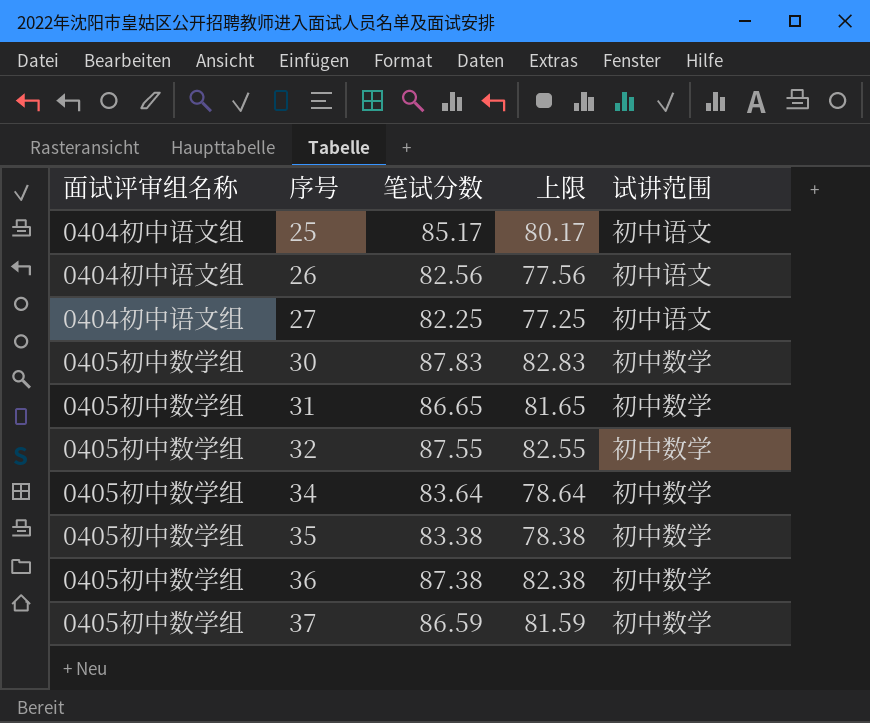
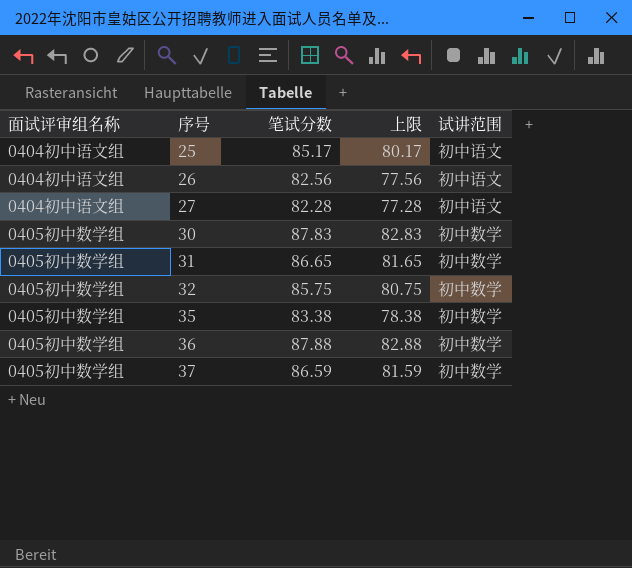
row 34: 0405初中数学组 | 83.64 | 78.64 | 初中数学 -> none
27 | 笔试分数: 82.25 -> 82.28
27 | 上限: 77.25 -> 77.28
32 | 笔试分数: 87.55 -> 85.75
32 | 上限: 82.55 -> 80.75
36 | 笔试分数: 87.38 -> 87.88
36 | 上限: 82.38 -> 82.88

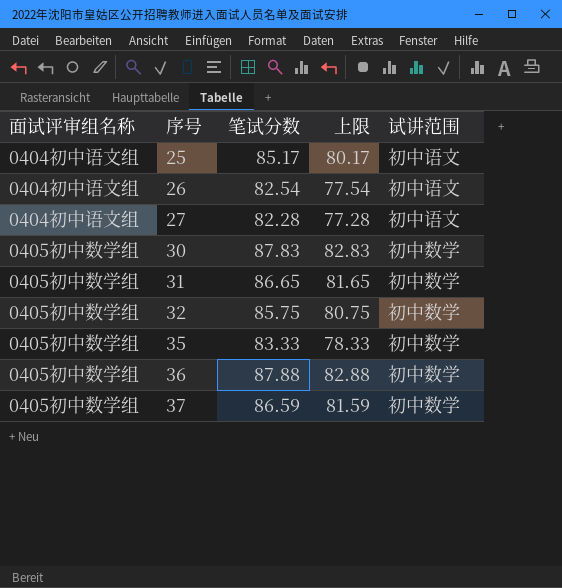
26 | 笔试分数: 82.56 -> 82.54
26 | 上限: 77.56 -> 77.54
35 | 笔试分数: 83.38 -> 83.33
35 | 上限: 78.38 -> 78.33

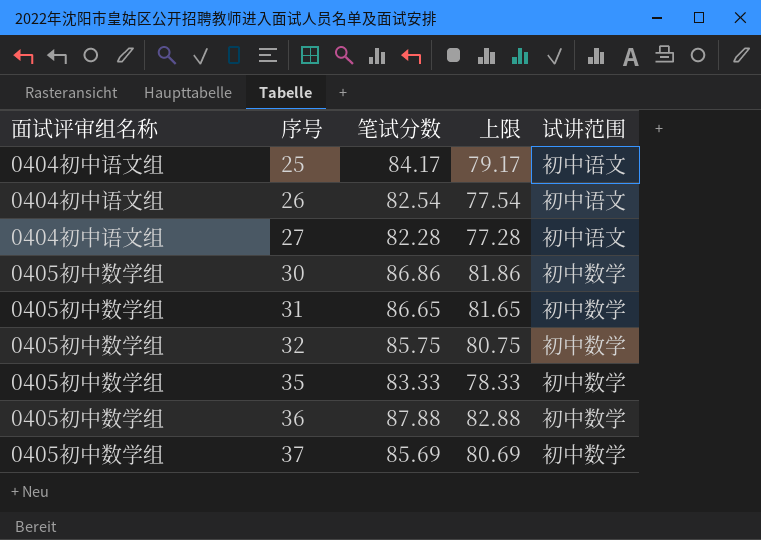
25 | 笔试分数: 85.17 -> 84.17
25 | 上限: 80.17 -> 79.17
30 | 笔试分数: 87.83 -> 86.86
30 | 上限: 82.83 -> 81.86
37 | 笔试分数: 86.59 -> 85.69
37 | 上限: 81.59 -> 80.69

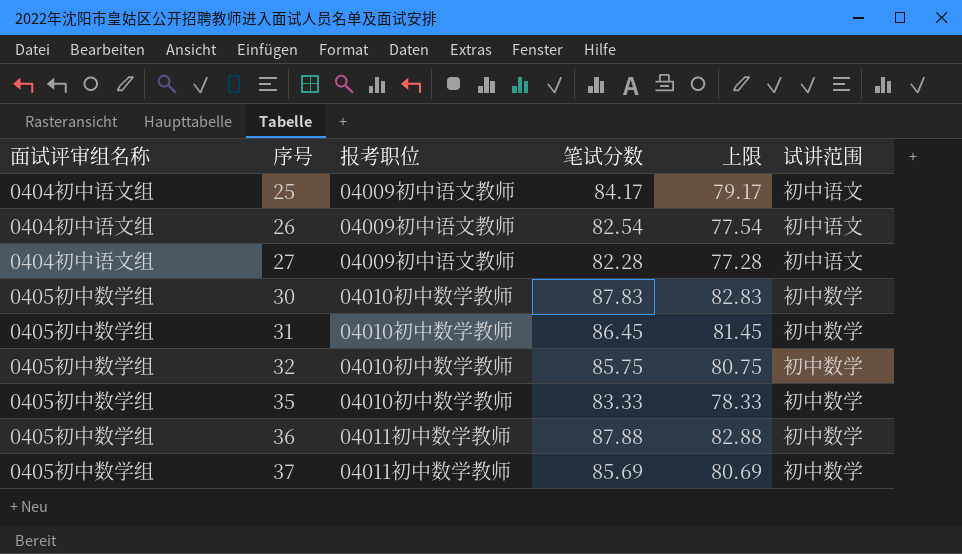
column 报考职位 | position: none -> 3
30 | 笔试分数: 86.86 -> 87.83
30 | 上限: 81.86 -> 82.83
31 | 笔试分数: 86.65 -> 86.45
31 | 上限: 81.65 -> 81.45

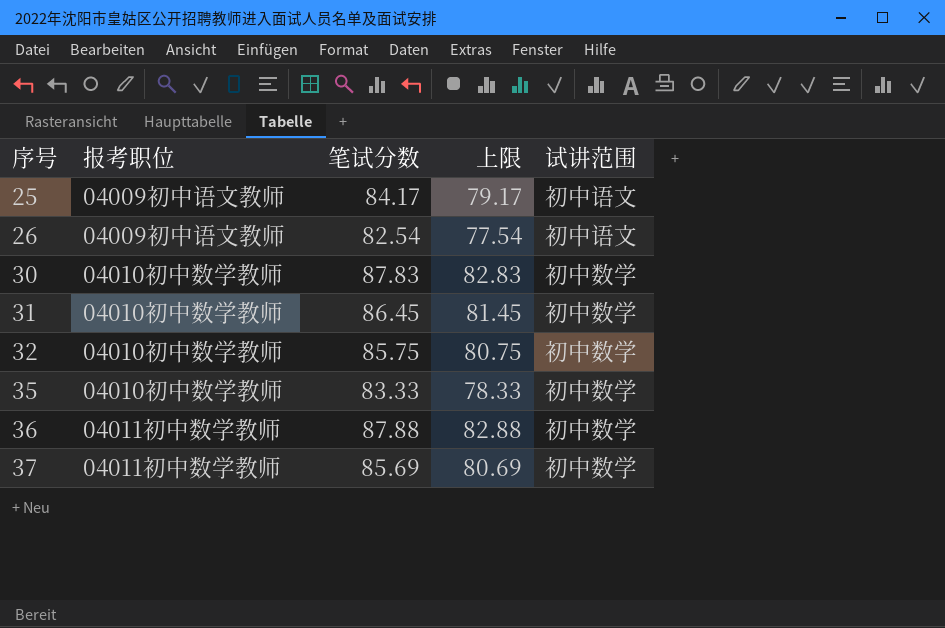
column 面试评审组名称 | position: 1 -> none
row 27: 0404初中语文组 | 04009初中语文教师 | 82.28 | 77.28 | 初中语文 -> none

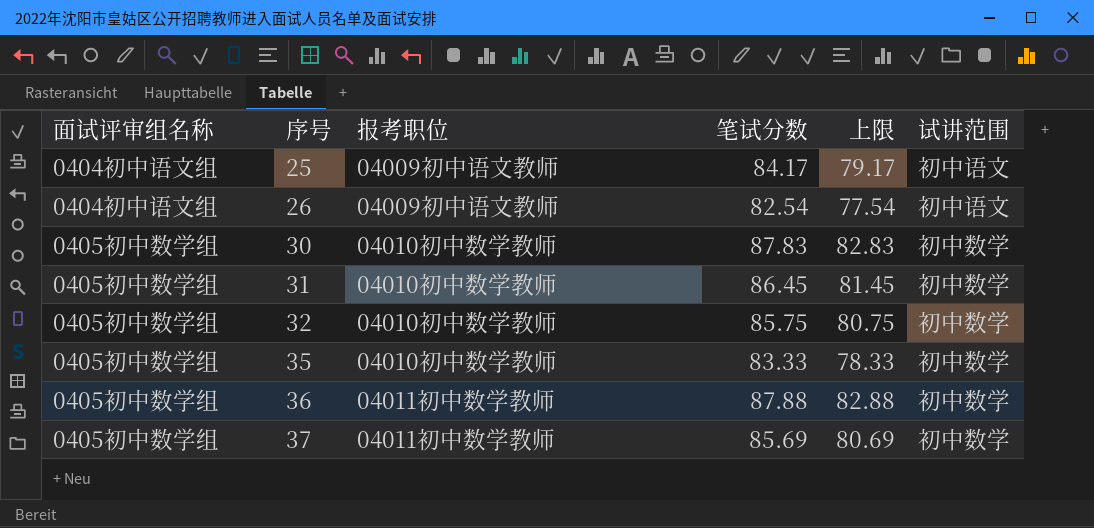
column 面试评审组名称 | position: none -> 1

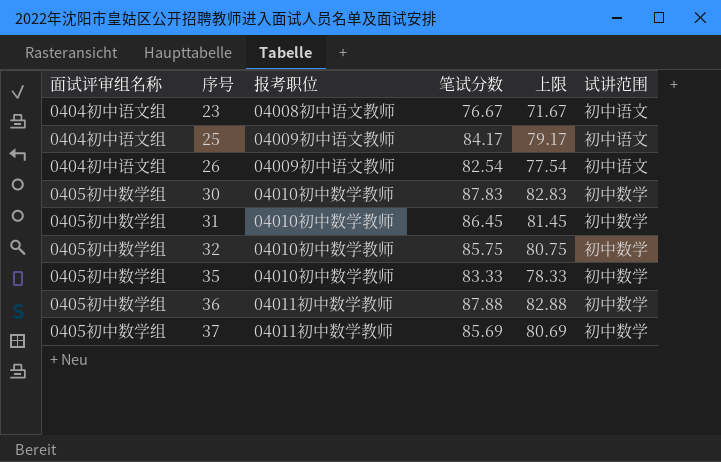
row 23: none -> 0404初中语文组 | 04008初中语文教师 | 76.67 | 71.67 | 初中语文

